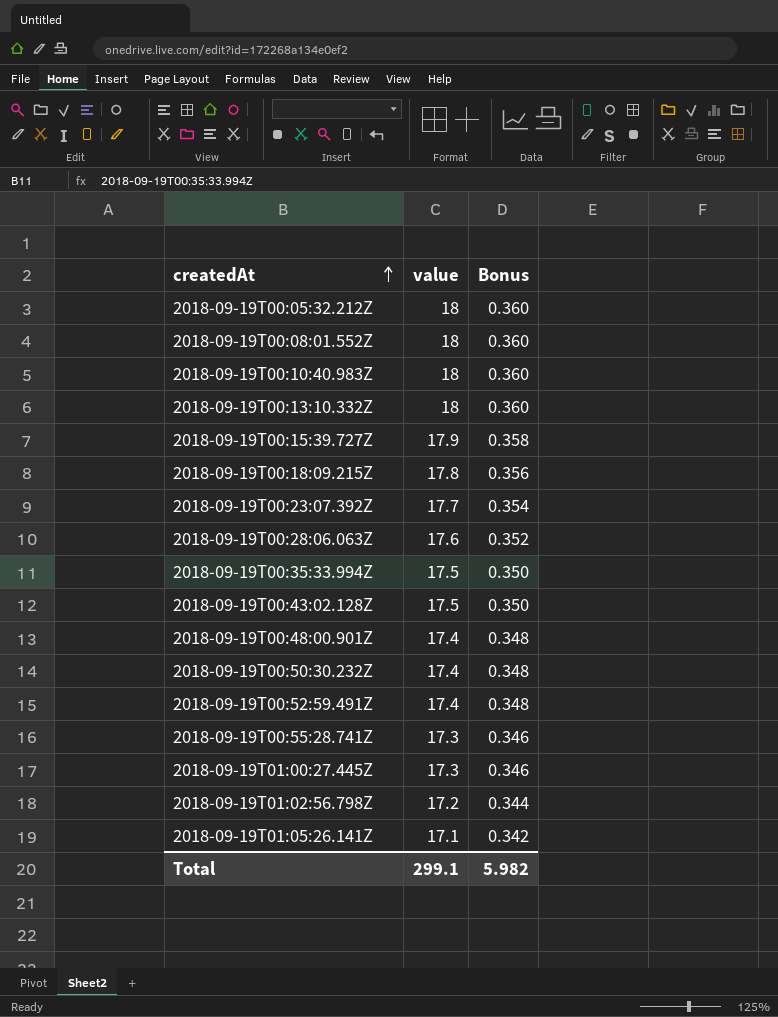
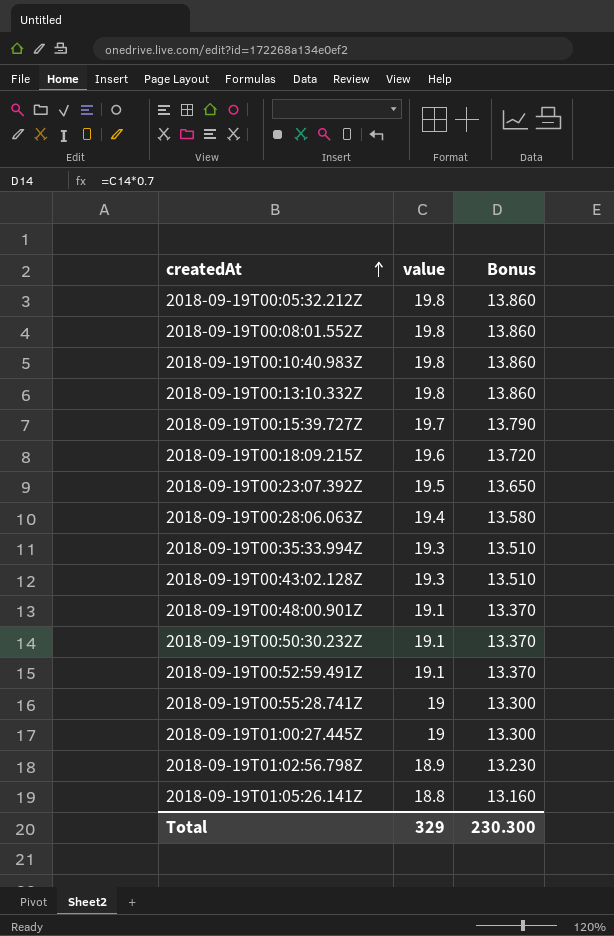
column Bonus | formula: [value] * 0.02 -> [value] * 0.7
2018-09-19T00:05:32.212Z | value: 18 -> 19.8
2018-09-19T00:08:01.552Z | value: 18 -> 19.8
2018-09-19T00:10:40.983Z | value: 18 -> 19.8
2018-09-19T00:13:10.332Z | value: 18 -> 19.8
2018-09-19T00:15:39.727Z | value: 17.9 -> 19.7
2018-09-19T00:18:09.215Z | value: 17.8 -> 19.6
2018-09-19T00:23:07.392Z | value: 17.7 -> 19.5
2018-09-19T00:28:06.063Z | value: 17.6 -> 19.4
2018-09-19T00:35:33.994Z | value: 17.5 -> 19.3
2018-09-19T00:43:02.128Z | value: 17.5 -> 19.3
2018-09-19T00:48:00.901Z | value: 17.4 -> 19.1
2018-09-19T00:50:30.232Z | value: 17.4 -> 19.1
2018-09-19T00:52:59.491Z | value: 17.4 -> 19.1
2018-09-19T00:55:28.741Z | value: 17.3 -> 19
2018-09-19T01:00:27.445Z | value: 17.3 -> 19
2018-09-19T01:02:56.798Z | value: 17.2 -> 18.9
2018-09-19T01:05:26.141Z | value: 17.1 -> 18.8
Total | value: 299.1 -> 329
Total | Bonus: 5.982 -> 230.300

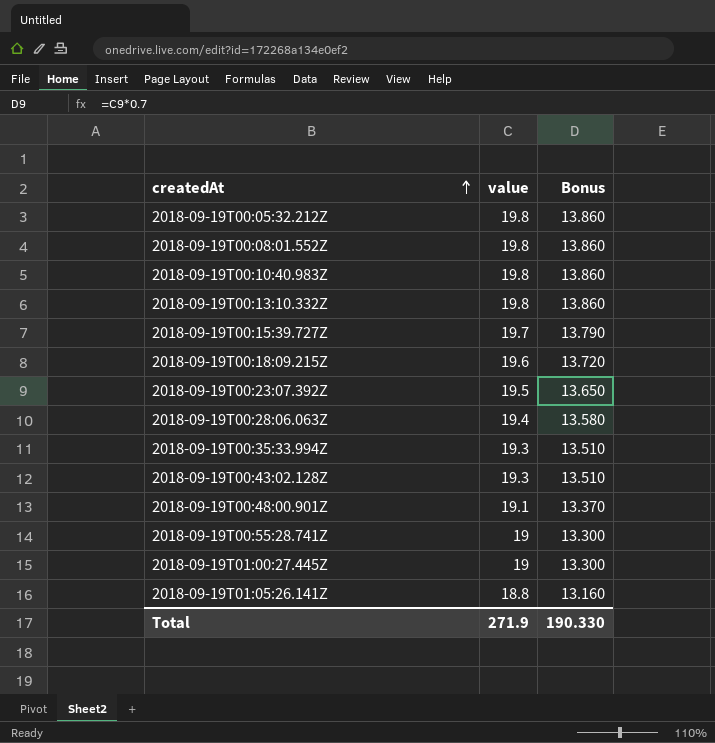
row 2018-09-19T00:50:30.232Z: 19.1 | 13.370 -> none
row 2018-09-19T00:52:59.491Z: 19.1 | 13.370 -> none
row 2018-09-19T01:02:56.798Z: 18.9 | 13.230 -> none
Total | value: 329 -> 271.9
Total | Bonus: 230.300 -> 190.330

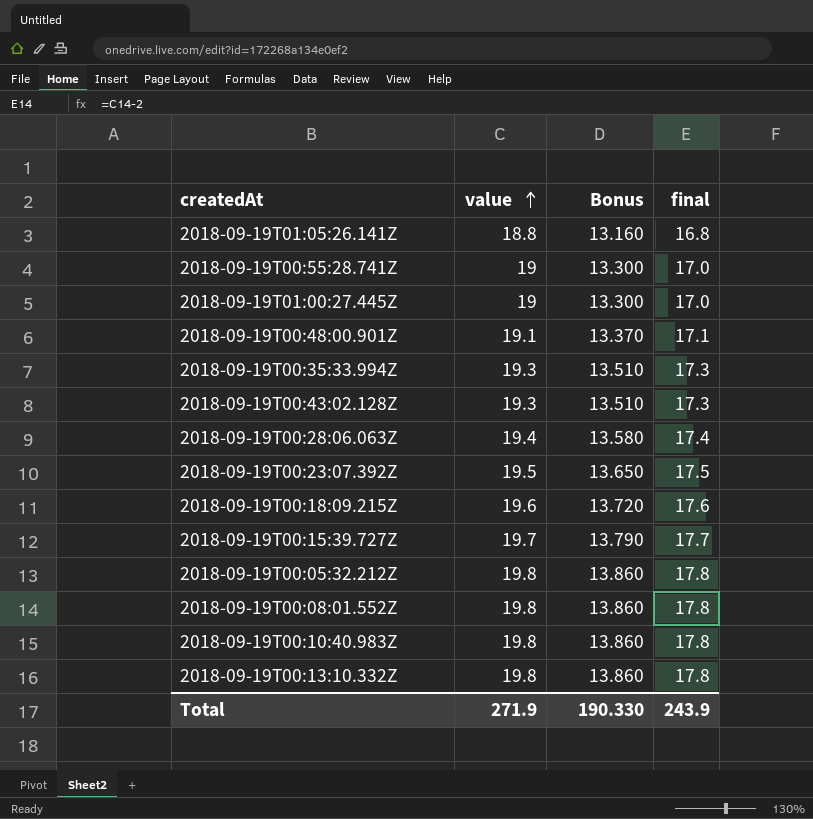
row order: createdAt ascending -> value ascending
column final | formula: none -> [value] - 2

